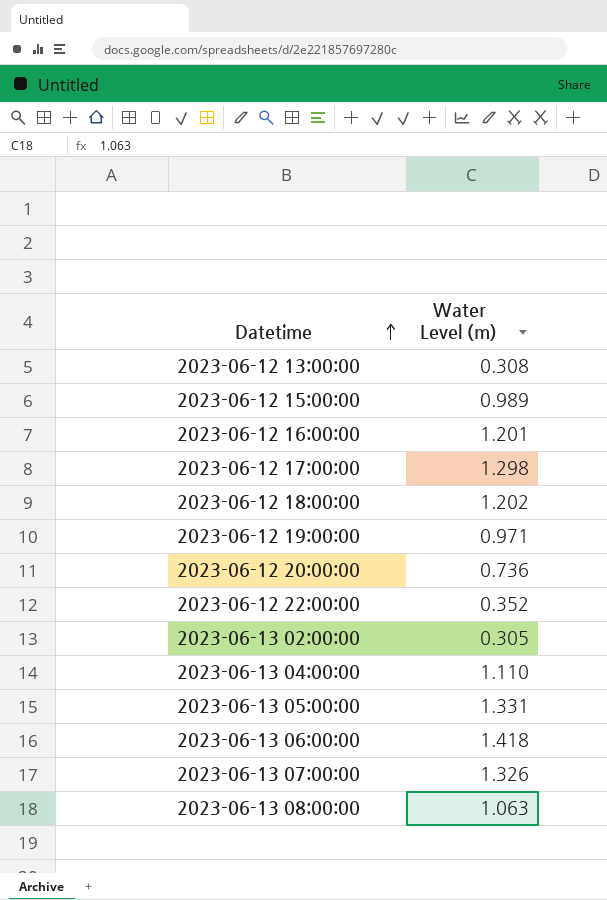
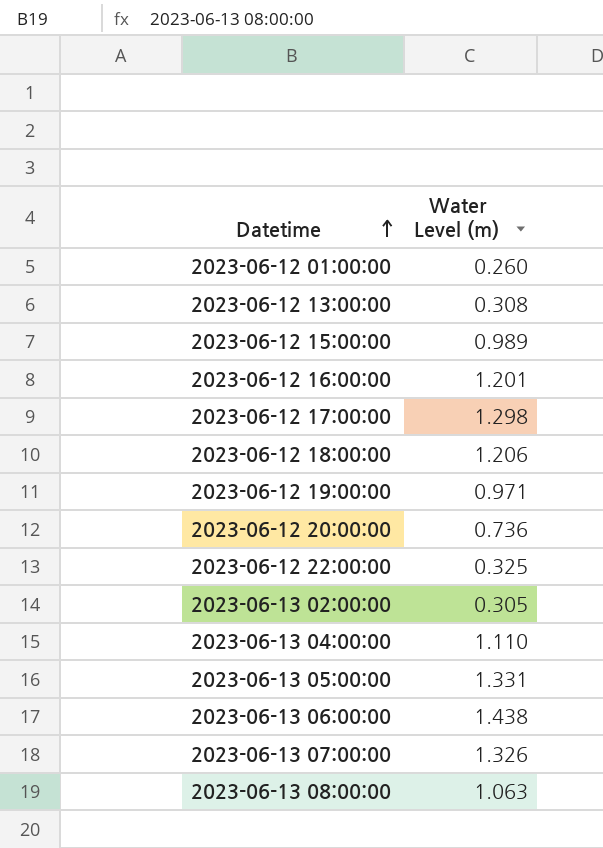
row 2023-06-12 01:00:00: none -> 0.260
2023-06-12 18:00:00 | Water Level (m): 1.202 -> 1.206
2023-06-12 22:00:00 | Water Level (m): 0.352 -> 0.325
2023-06-13 06:00:00 | Water Level (m): 1.418 -> 1.438

